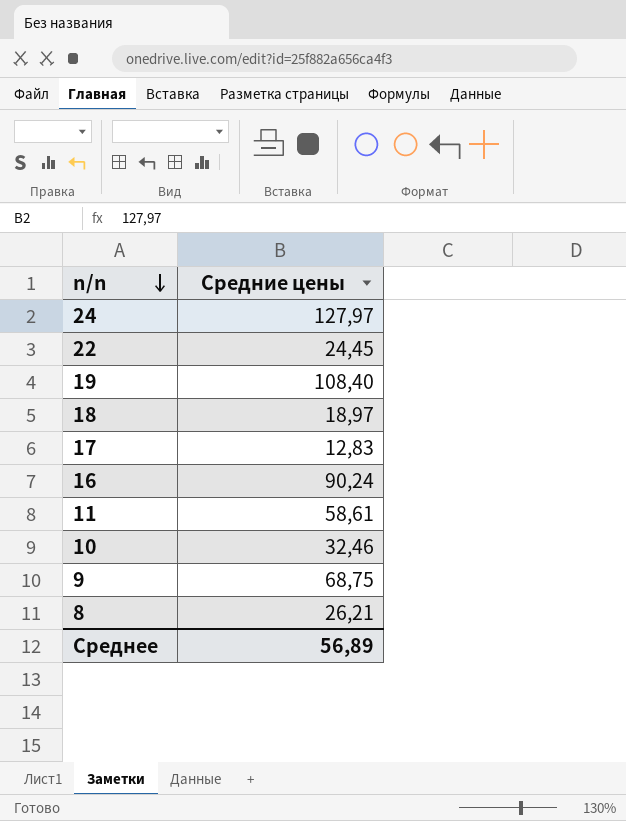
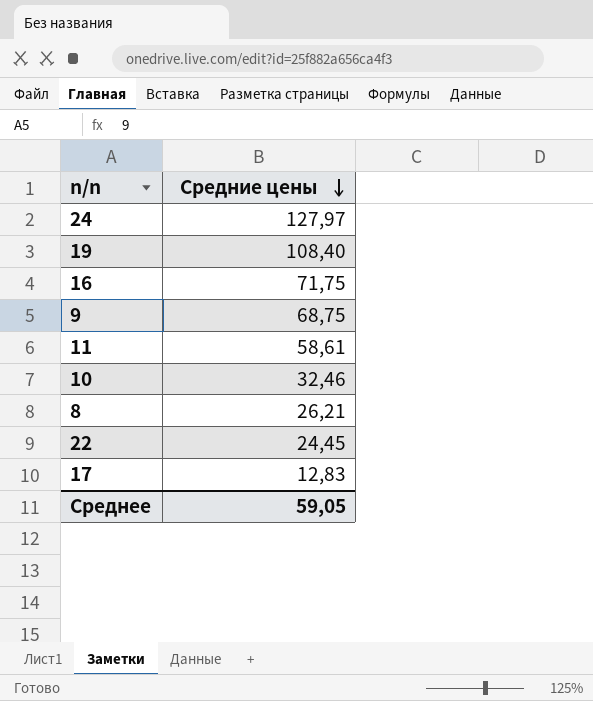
row order: n/n descending -> Средние цены descending
row 18: 18,97 -> none
16 | Средние цены: 90,24 -> 71,75
Среднее | Средние цены: 56,89 -> 59,05

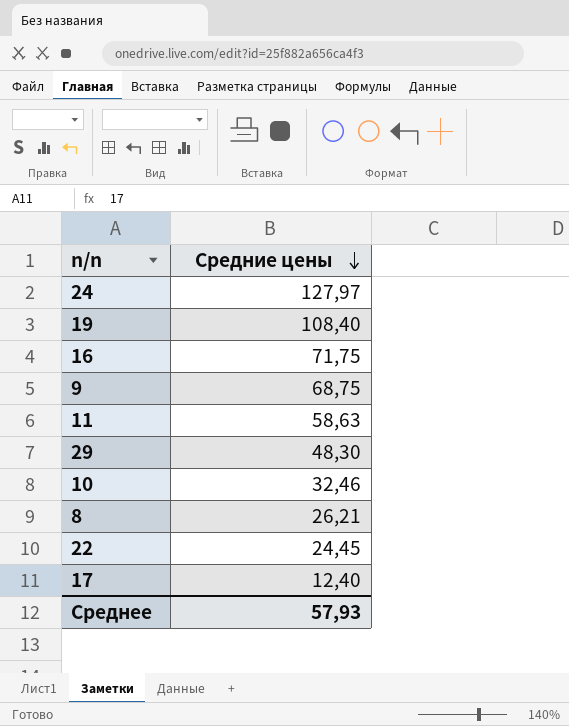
11 | Средние цены: 58,61 -> 58,63
row 29: none -> 48,30
17 | Средние цены: 12,83 -> 12,40
Среднее | Средние цены: 59,05 -> 57,93

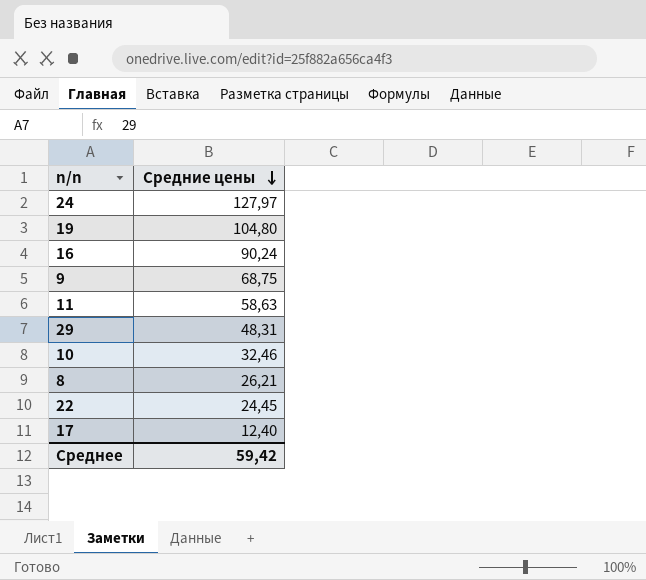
19 | Средние цены: 108,40 -> 104,80
16 | Средние цены: 71,75 -> 90,24
29 | Средние цены: 48,30 -> 48,31
Среднее | Средние цены: 57,93 -> 59,42

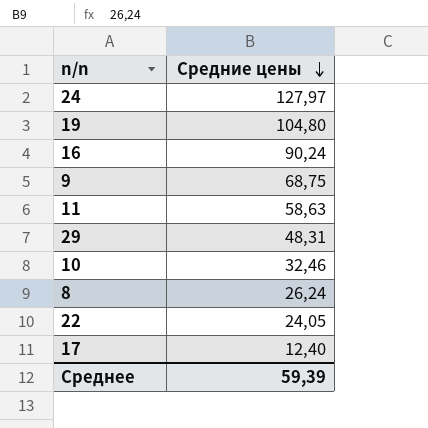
8 | Средние цены: 26,21 -> 26,24
22 | Средние цены: 24,45 -> 24,05
Среднее | Средние цены: 59,42 -> 59,39

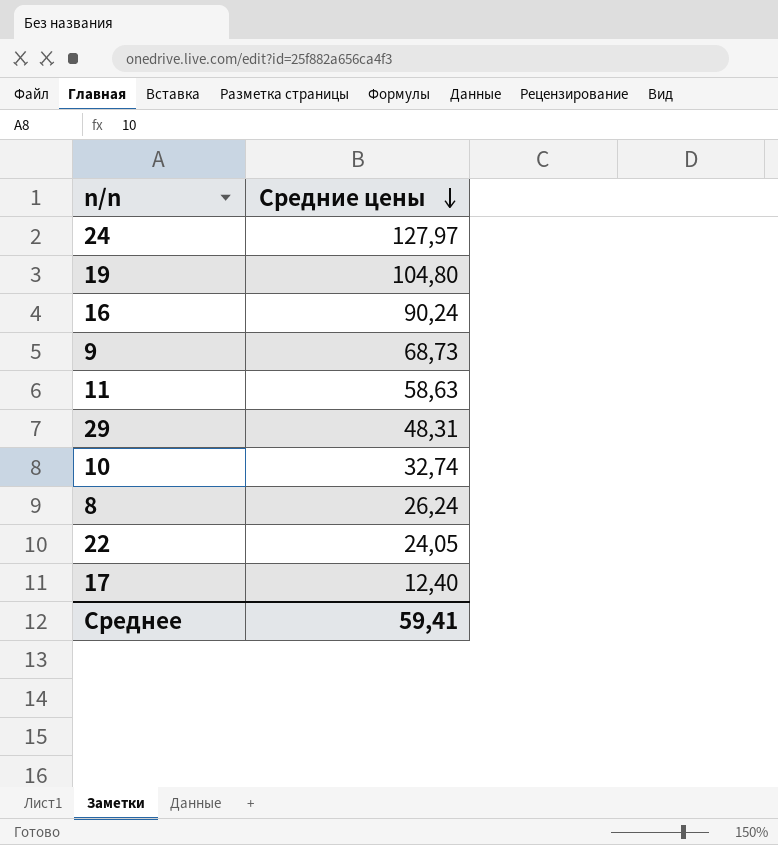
9 | Средние цены: 68,75 -> 68,73
10 | Средние цены: 32,46 -> 32,74
Среднее | Средние цены: 59,39 -> 59,41

